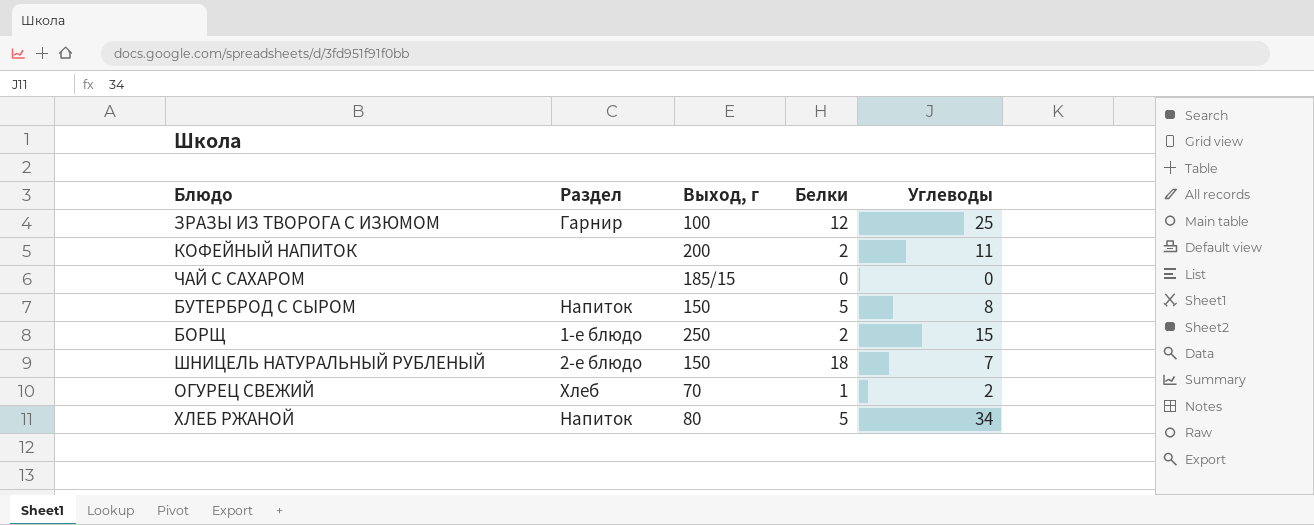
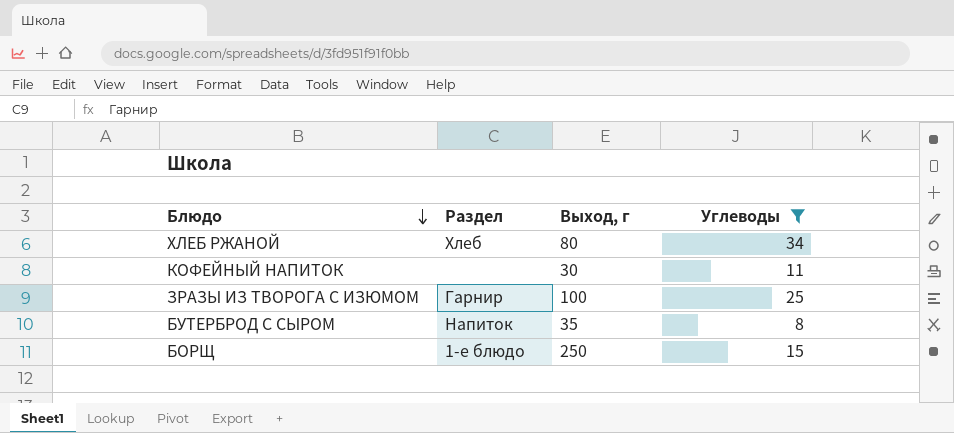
filter: none -> Углеводы >= 8
row order: none -> Блюдо descending
column Белки | position: 4 -> none
ХЛЕБ РЖАНОЙ | Раздел: Напиток -> Хлеб
КОФЕЙНЫЙ НАПИТОК | Выход, г: 200 -> 30
БУТЕРБРОД С СЫРОМ | Выход, г: 150 -> 35

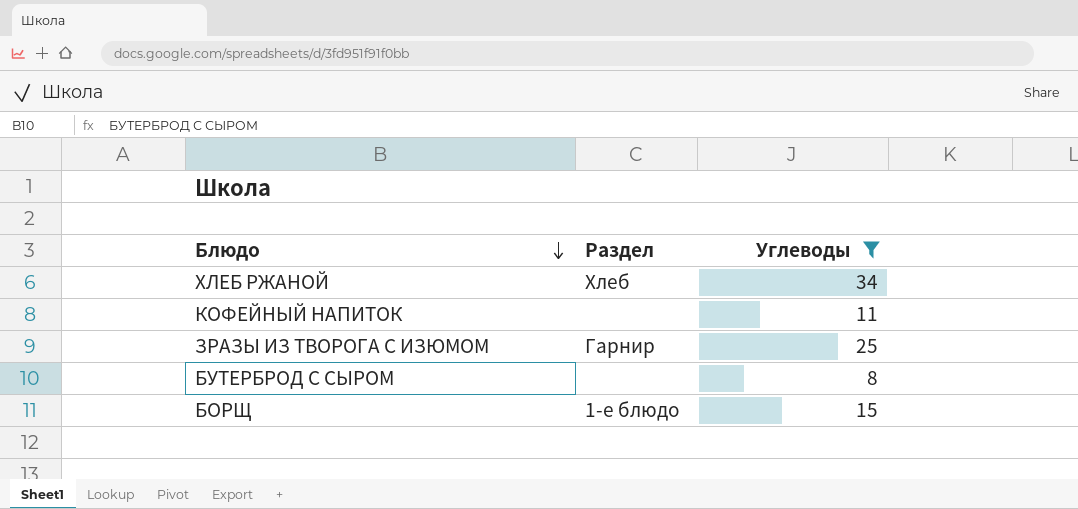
column Выход, г | position: 3 -> none
БУТЕРБРОД С СЫРОМ | Раздел: Напиток -> none

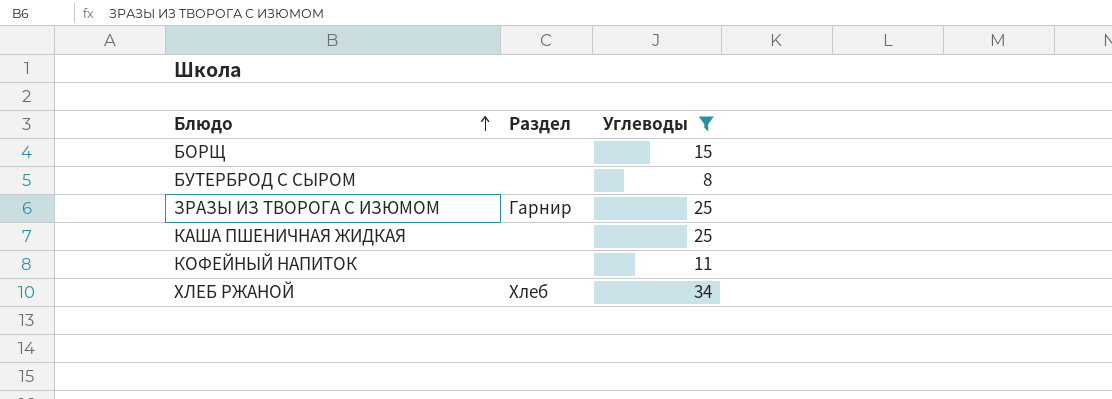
row order: Блюдо descending -> Блюдо ascending
БОРЩ | Раздел: 1-е блюдо -> none
row КАША ПШЕНИЧНАЯ ЖИДКАЯ: none -> none | 25

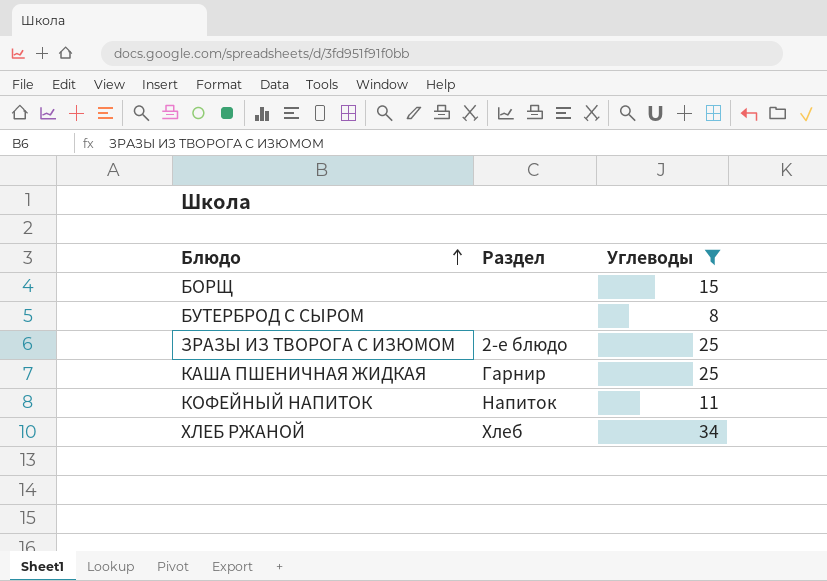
ЗРАЗЫ ИЗ ТВОРОГА С ИЗЮМОМ | Раздел: Гарнир -> 2-е блюдо
КАША ПШЕНИЧНАЯ ЖИДКАЯ | Раздел: none -> Гарнир
КОФЕЙНЫЙ НАПИТОК | Раздел: none -> Напиток

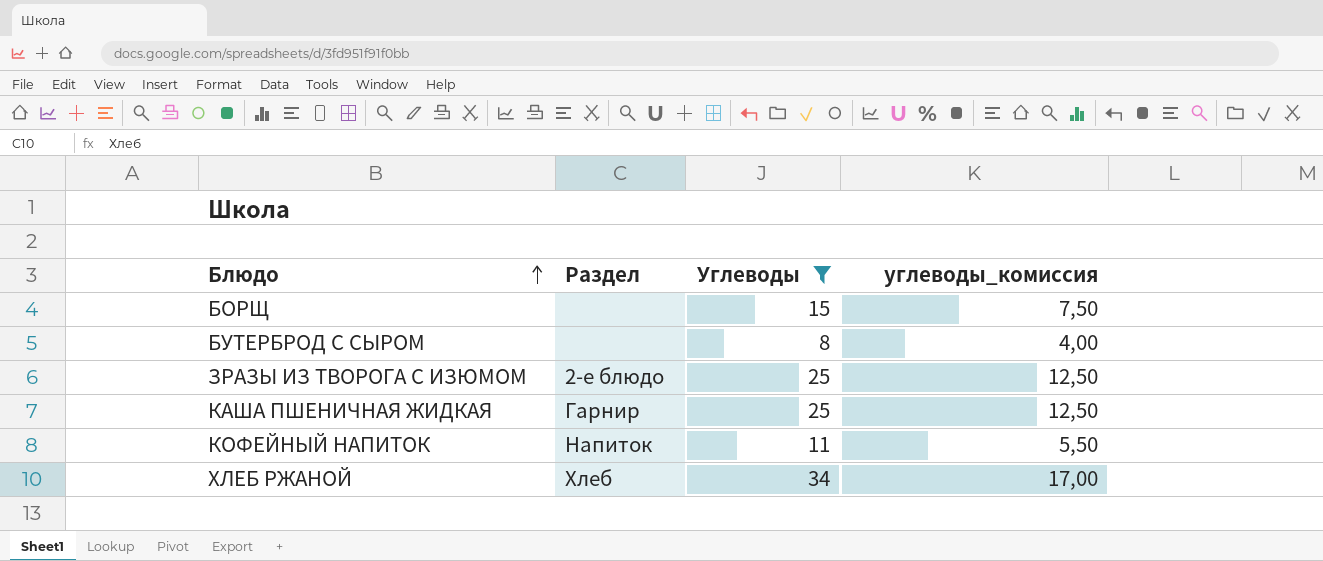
column углеводы_комиссия | formula: none -> [Углеводы] * 0,5

